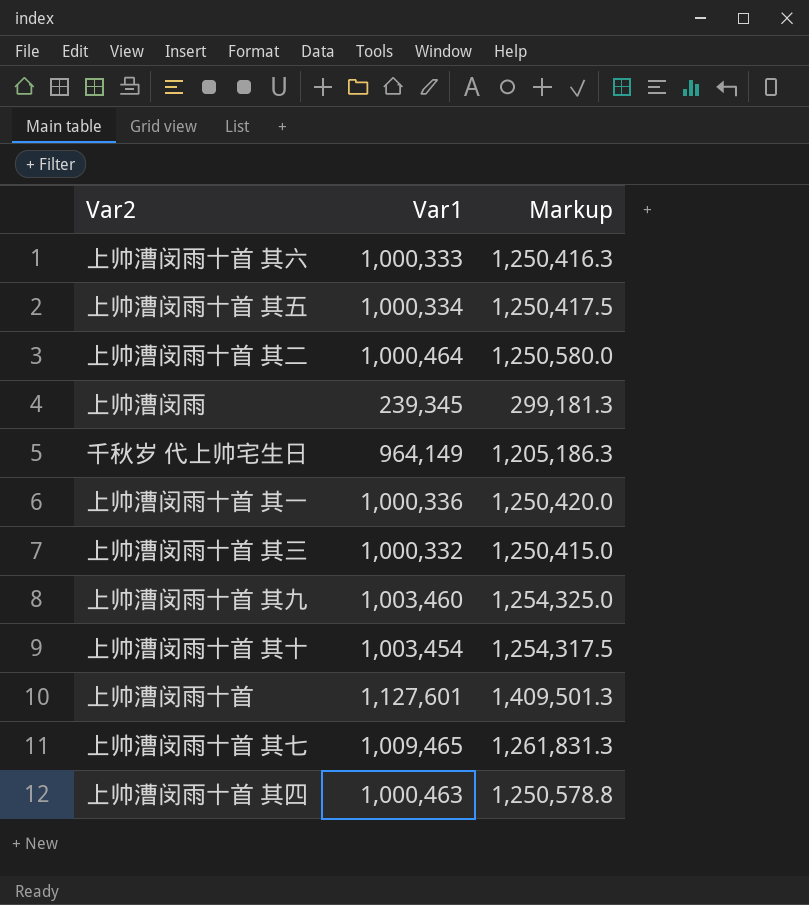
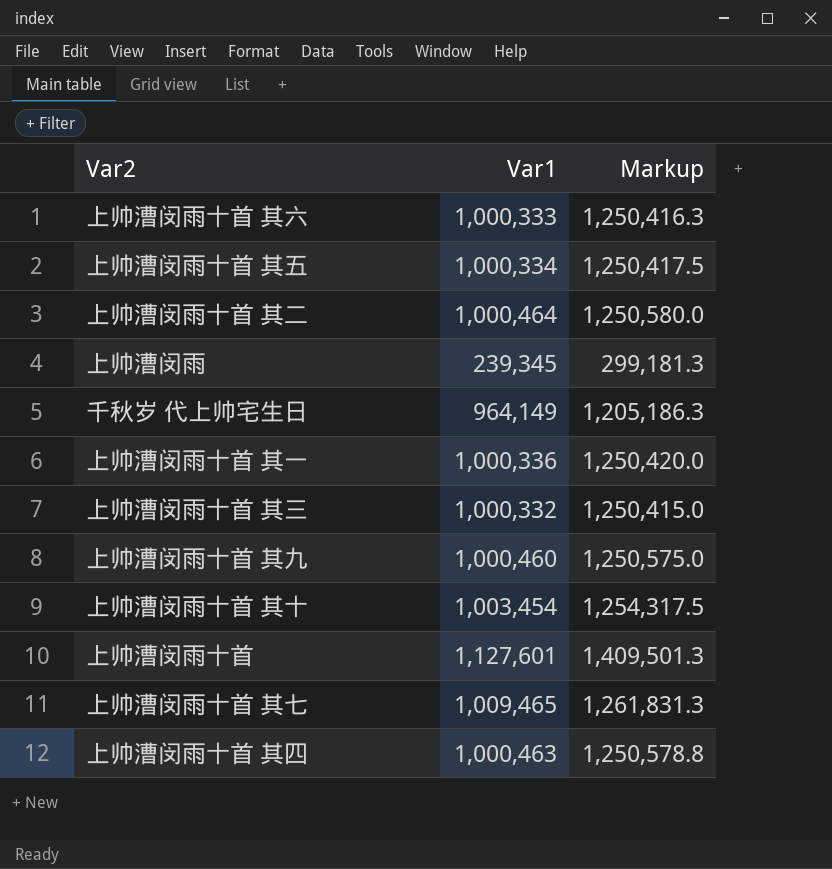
上帅漕闵雨十首 其九 | Var1: 1,003,460 -> 1,000,460
上帅漕闵雨十首 其九 | Markup: 1,254,325.0 -> 1,250,575.0

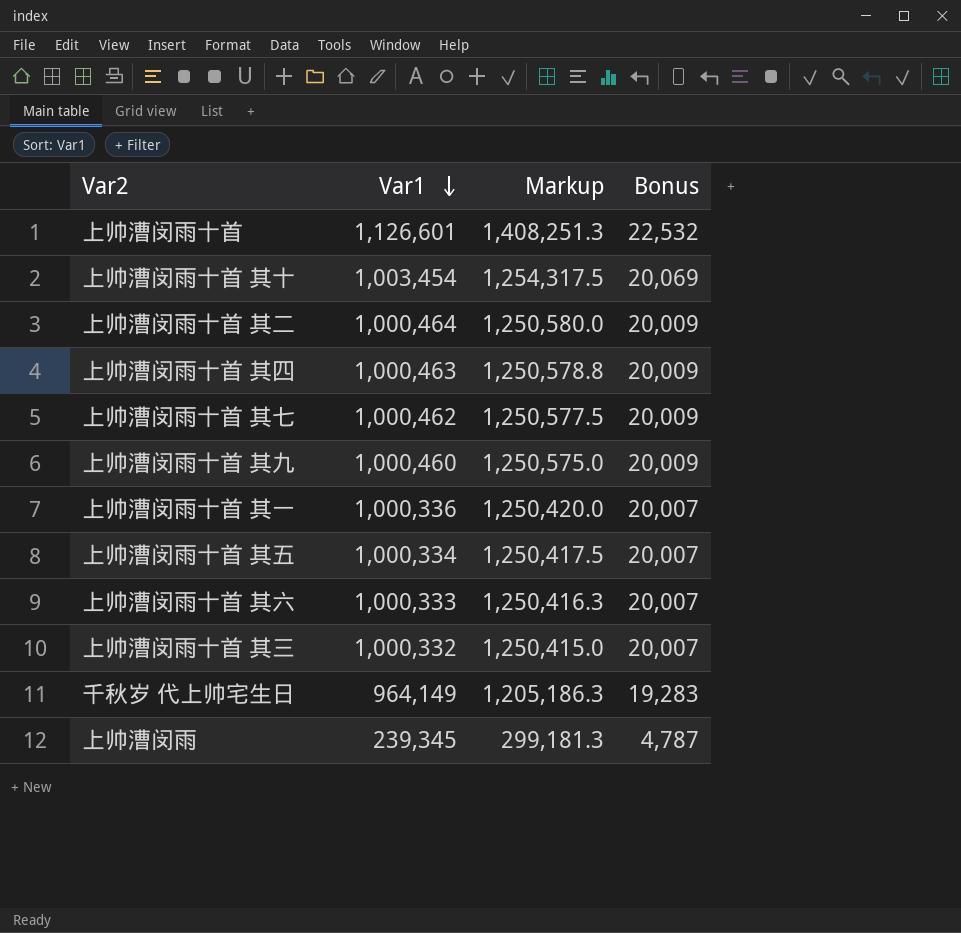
row order: none -> Var1 descending
column Bonus | formula: none -> [Var1] * 0.02
上帅漕闵雨十首 | Var1: 1,127,601 -> 1,126,601
上帅漕闵雨十首 | Markup: 1,409,501.3 -> 1,408,251.3
上帅漕闵雨十首 其七 | Var1: 1,009,465 -> 1,000,462
上帅漕闵雨十首 其七 | Markup: 1,261,831.3 -> 1,250,577.5

